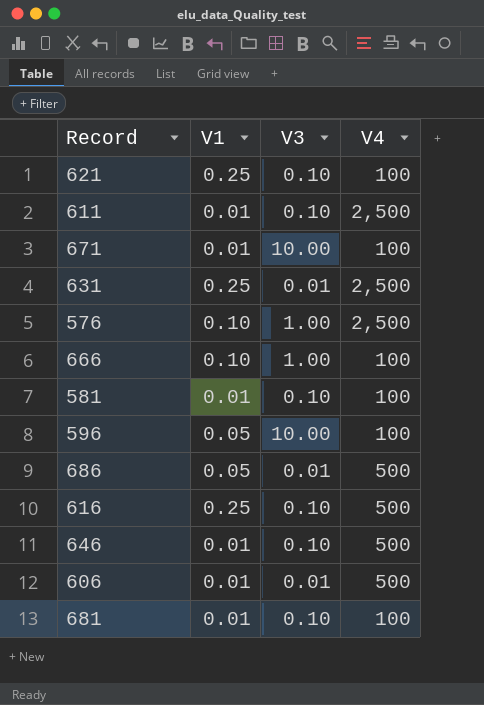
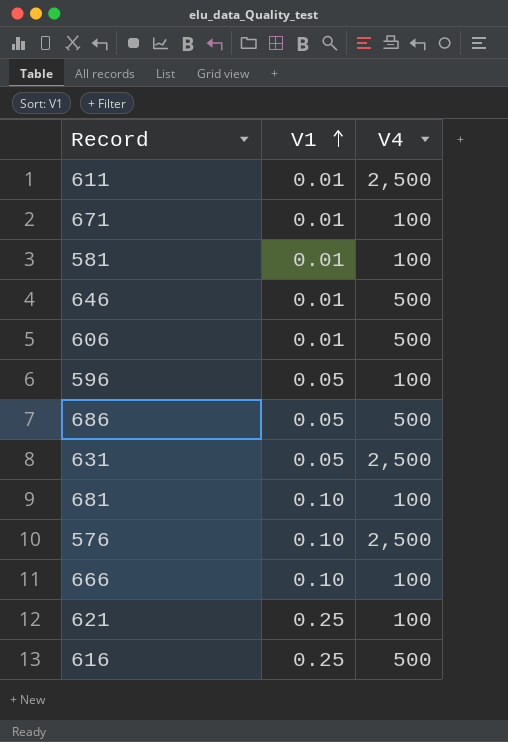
row order: none -> V1 ascending
column V3 | position: 3 -> none
631 | V1: 0.25 -> 0.05
681 | V1: 0.01 -> 0.10

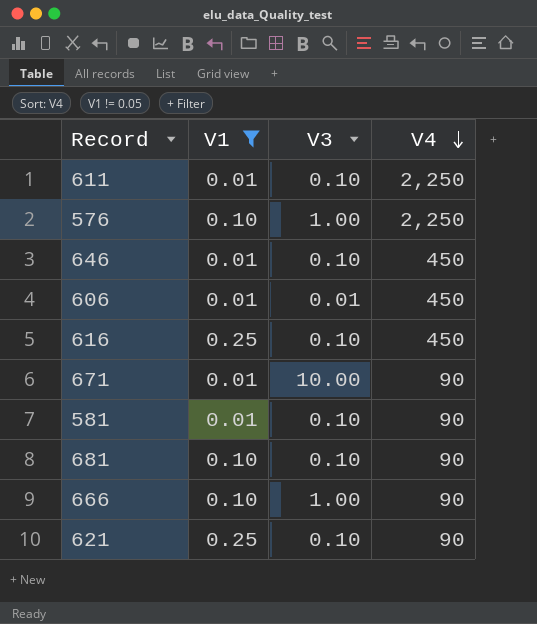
filter: none -> V1 != 0.05
row order: V1 ascending -> V4 descending
column V3 | position: none -> 3
611 | V4: 2,500 -> 2,250
576 | V4: 2,500 -> 2,250
646 | V4: 500 -> 450
606 | V4: 500 -> 450
616 | V4: 500 -> 450
671 | V4: 100 -> 90
581 | V4: 100 -> 90
681 | V4: 100 -> 90
666 | V4: 100 -> 90
621 | V4: 100 -> 90

